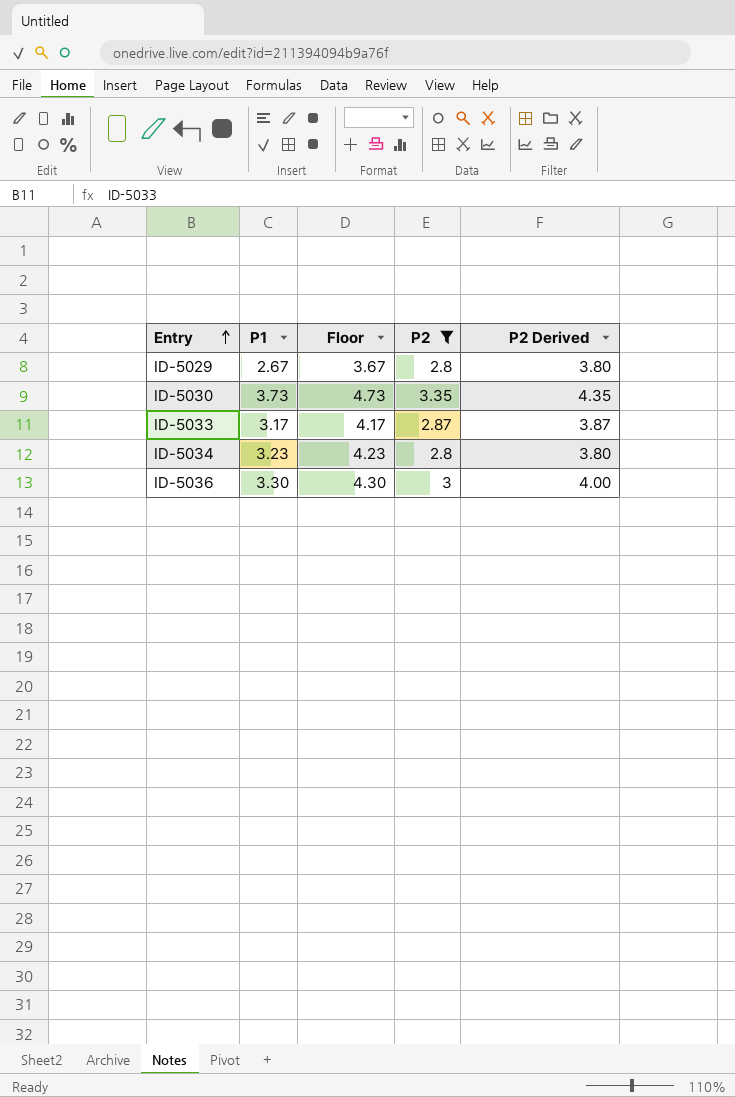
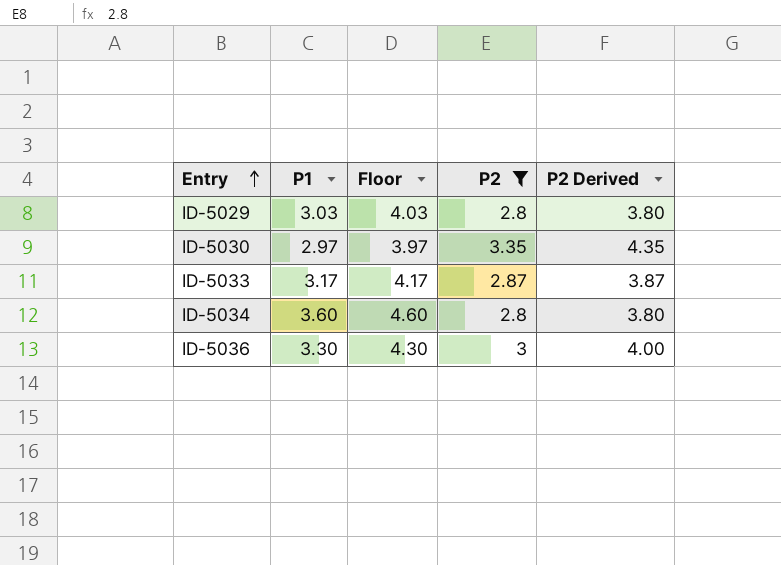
ID-5029 | P1: 2.67 -> 3.03
ID-5029 | Floor: 3.67 -> 4.03
ID-5030 | P1: 3.73 -> 2.97
ID-5030 | Floor: 4.73 -> 3.97
ID-5034 | P1: 3.23 -> 3.60
ID-5034 | Floor: 4.23 -> 4.60

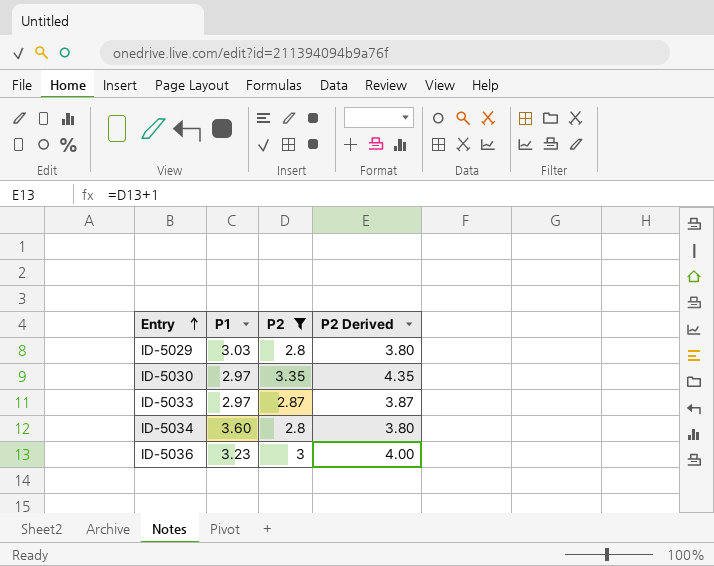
column Floor | formula: [P1] + 1 -> none
ID-5033 | P1: 3.17 -> 2.97
ID-5036 | P1: 3.30 -> 3.23

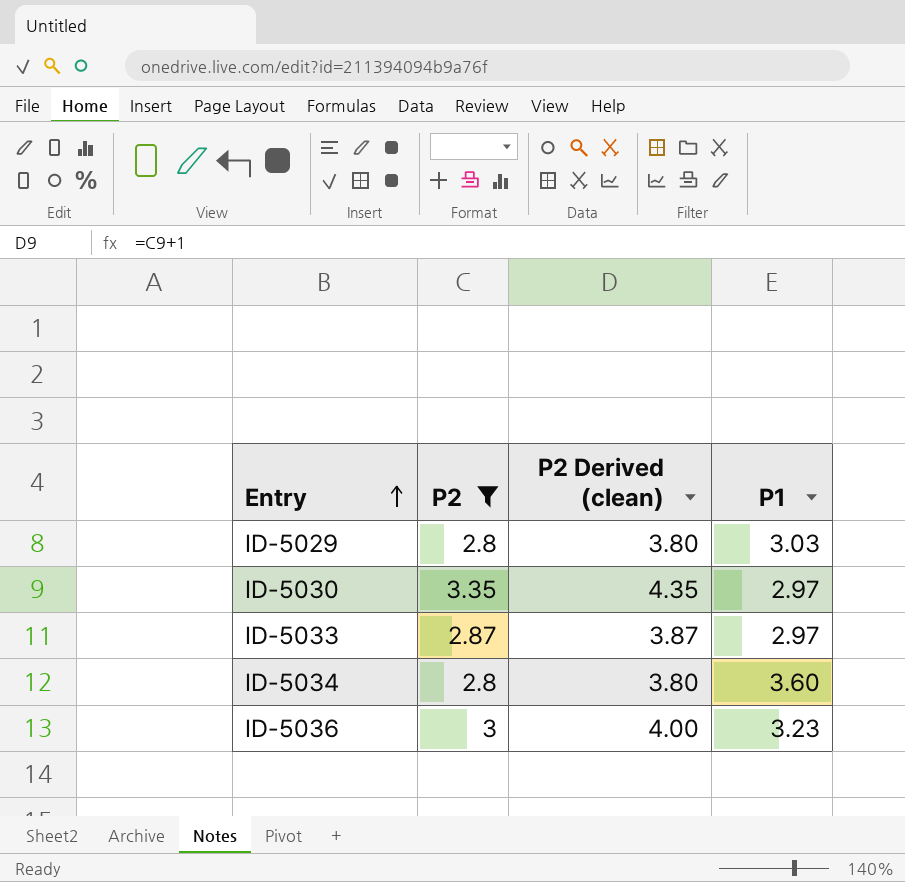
column name: P2 Derived -> P2 Derived (clean)
column P1 | position: 2 -> 4

